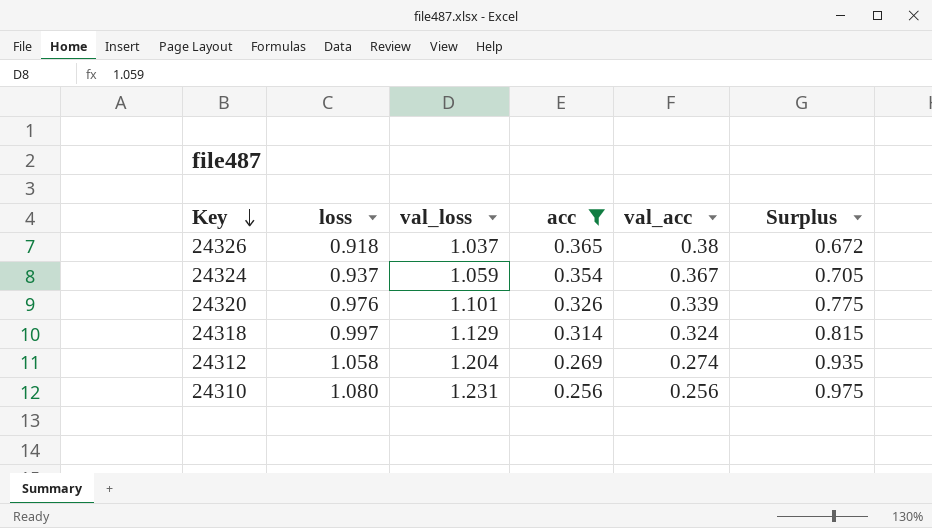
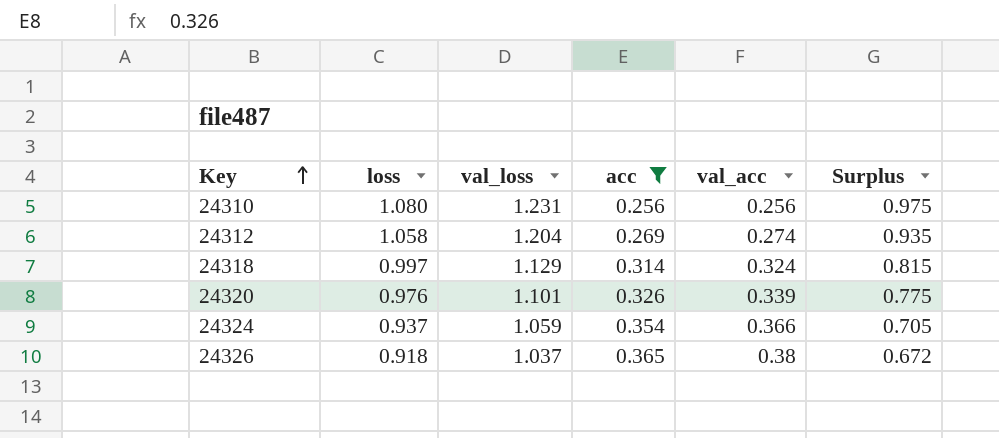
row order: Key descending -> Key ascending
24324 | val_acc: 0.367 -> 0.366

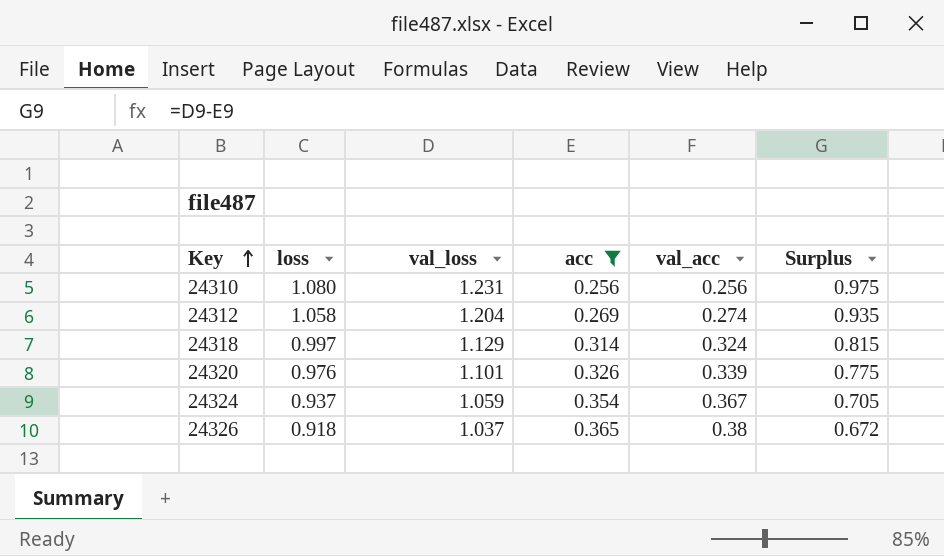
24324 | val_acc: 0.366 -> 0.367

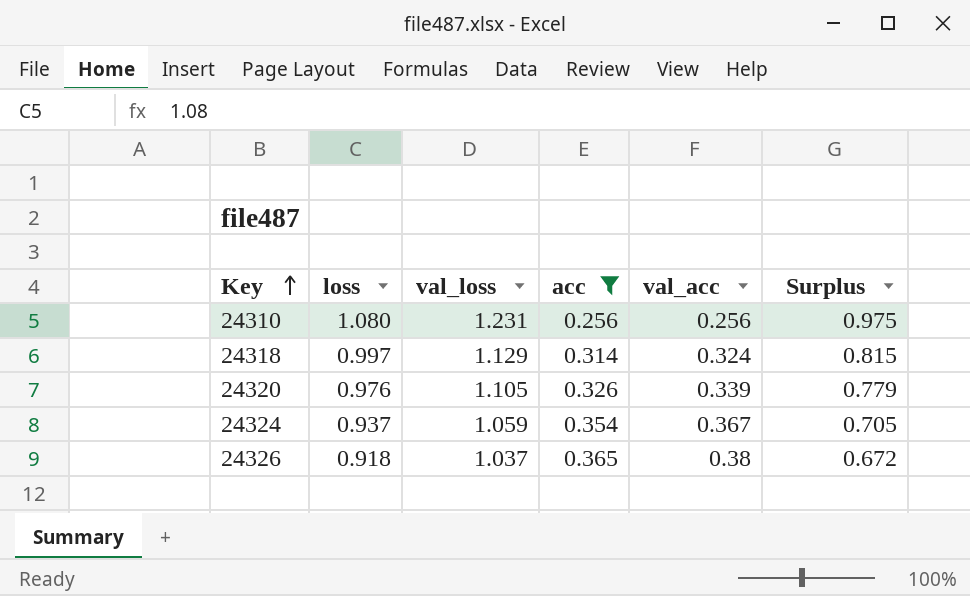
row 24312: 1.058 | 1.204 | 0.269 | 0.274 | 0.935 -> none
24320 | val_loss: 1.101 -> 1.105
24320 | Surplus: 0.775 -> 0.779

